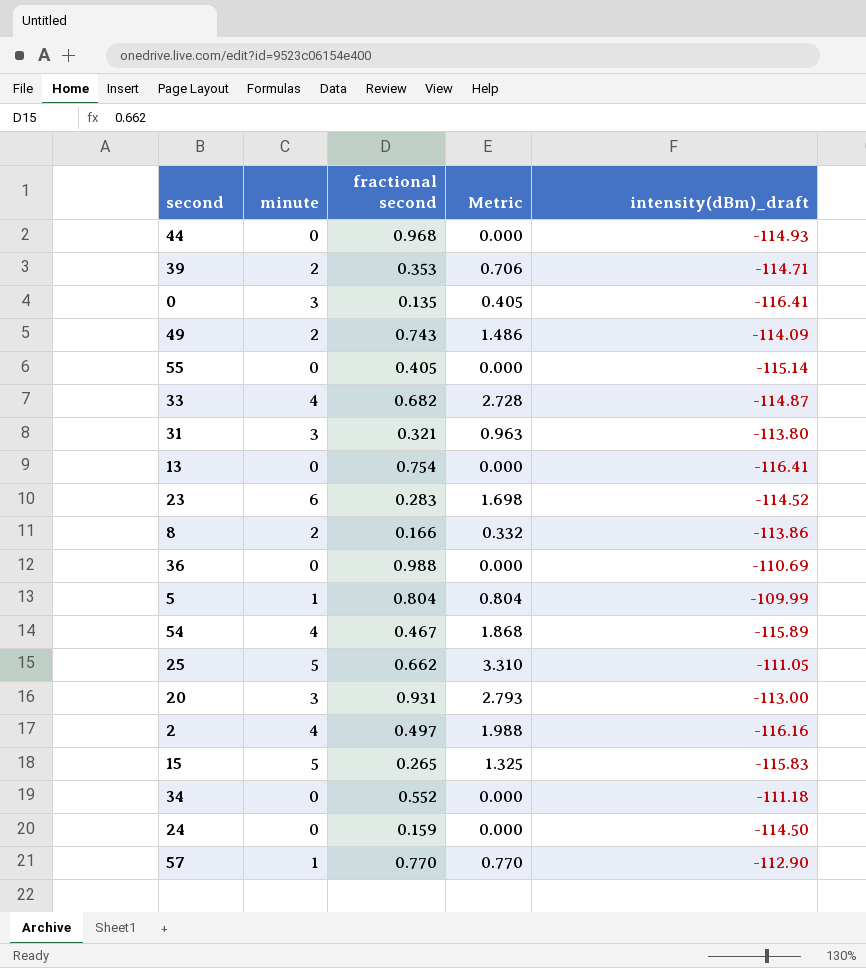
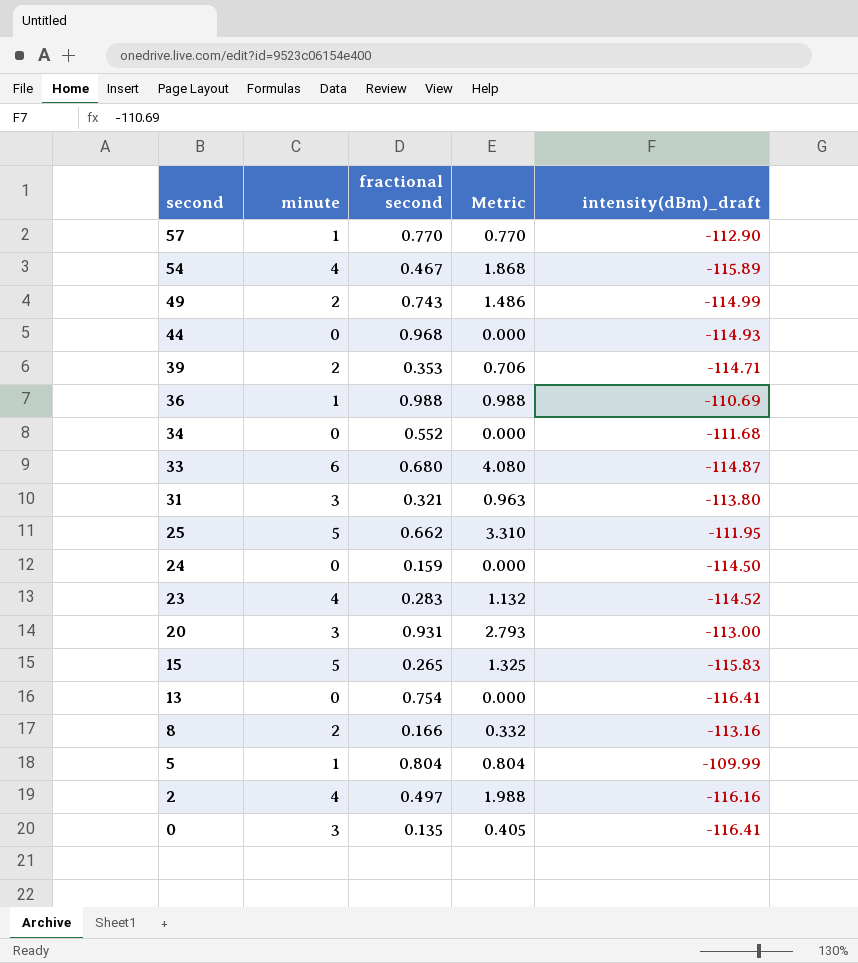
row order: none -> second descending
row 55: 0 | 0.405 | 0.000 | -115.14 -> none
49 | intensity(dBm)_draft: -114.09 -> -114.99
36 | minute: 0 -> 1
36 | Metric: 0.000 -> 0.988
34 | intensity(dBm)_draft: -111.18 -> -111.68
33 | minute: 4 -> 6
33 | fractional second: 0.682 -> 0.680
33 | Metric: 2.728 -> 4.080
25 | intensity(dBm)_draft: -111.05 -> -111.95
23 | minute: 6 -> 4
23 | Metric: 1.698 -> 1.132
8 | intensity(dBm)_draft: -113.86 -> -113.16

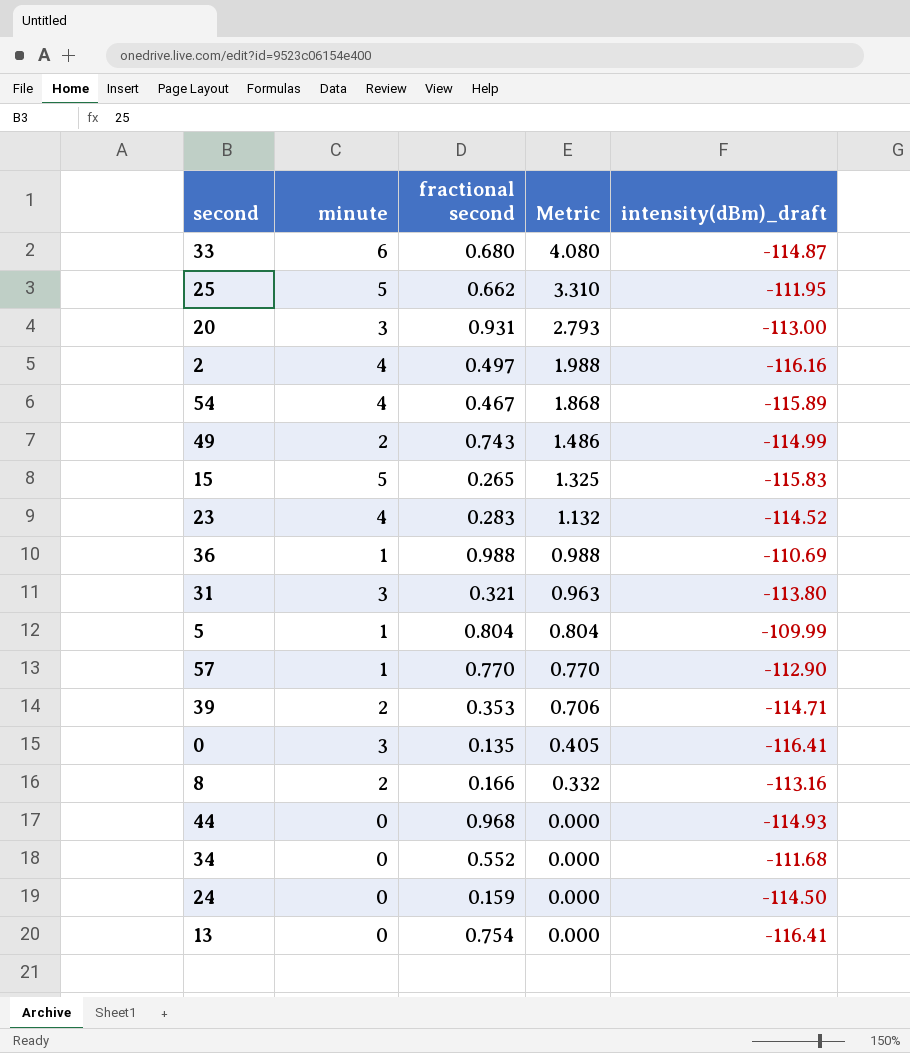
row order: second descending -> Metric descending

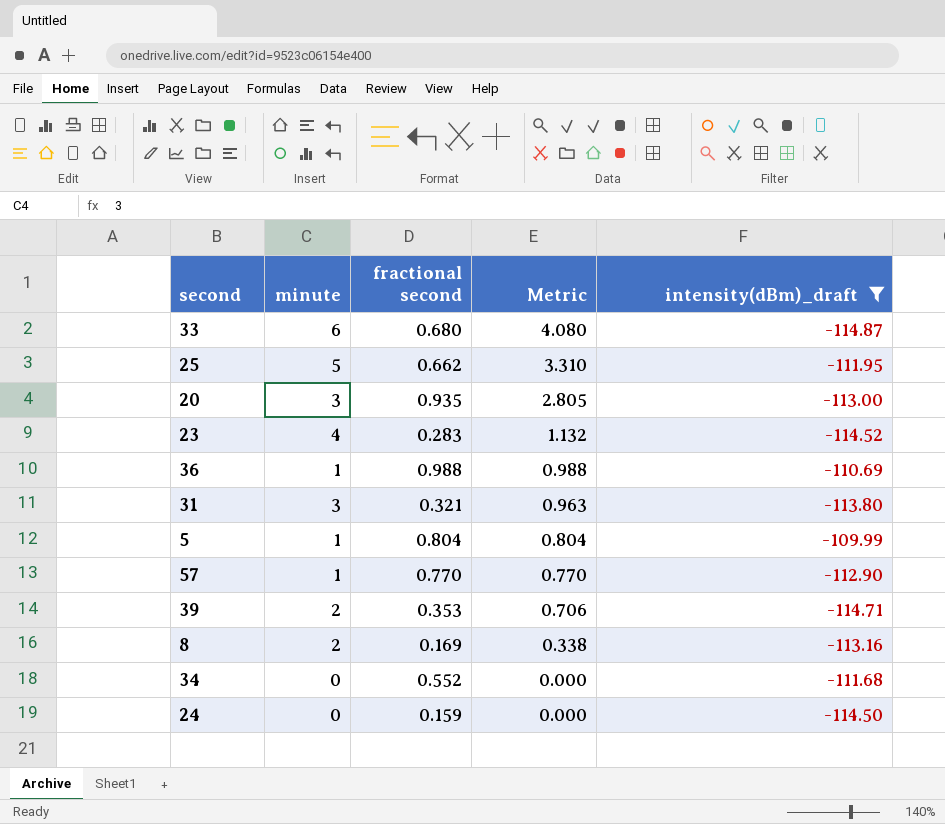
filter: none -> intensity(dBm)_draft >= -114.87
20 | fractional second: 0.931 -> 0.935
20 | Metric: 2.793 -> 2.805
8 | fractional second: 0.166 -> 0.169
8 | Metric: 0.332 -> 0.338

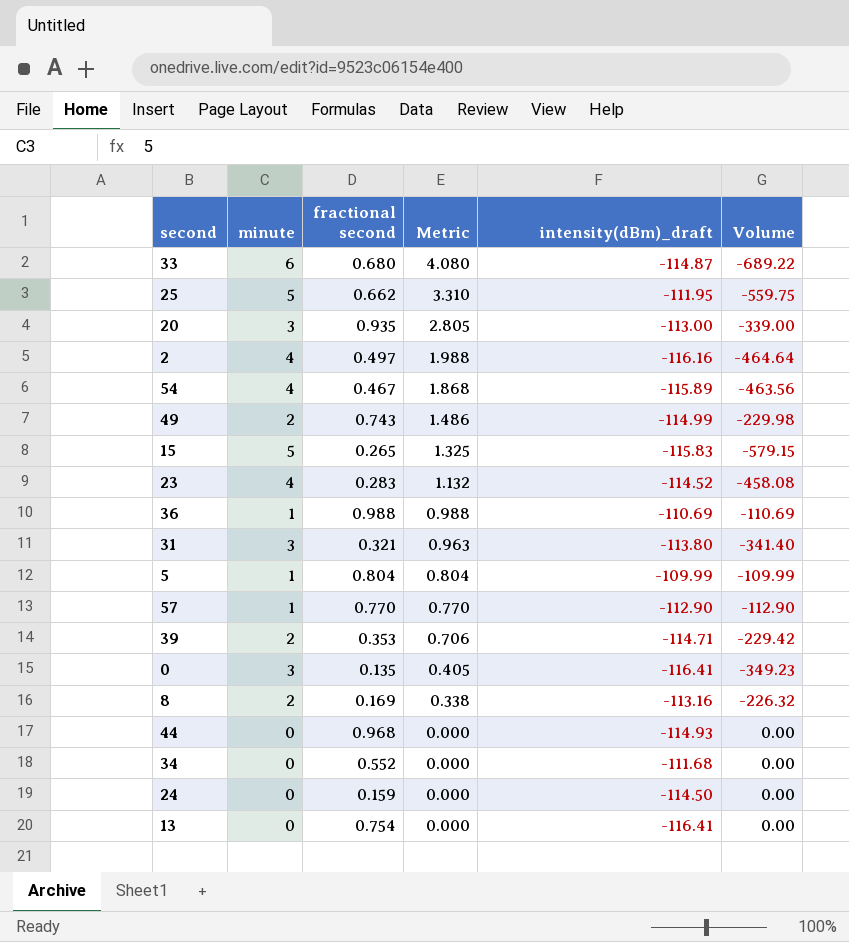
filter: intensity(dBm)_draft >= -114.87 -> none
column Volume | formula: none -> [minute] * [intensity(dBm)_draft]

